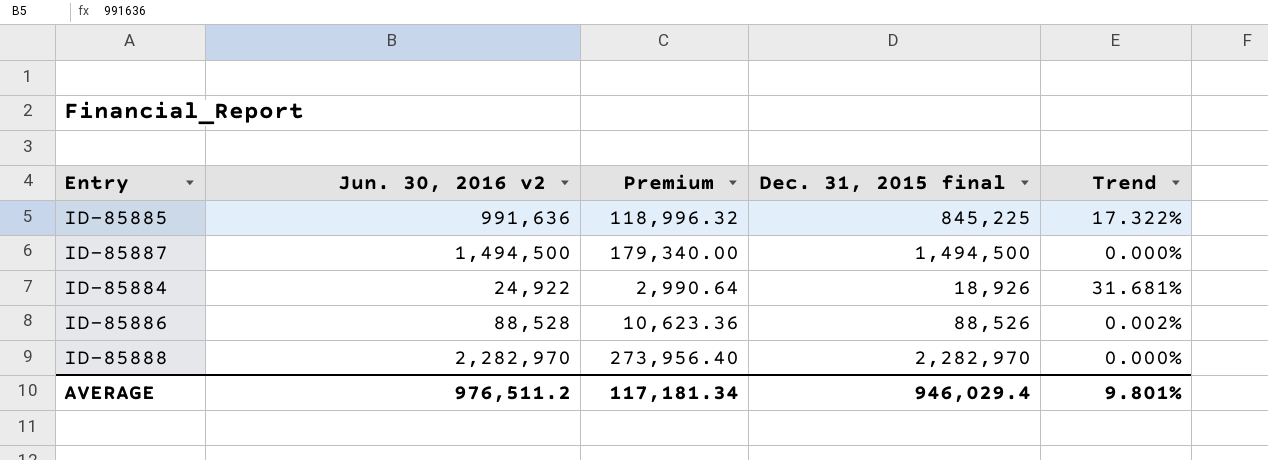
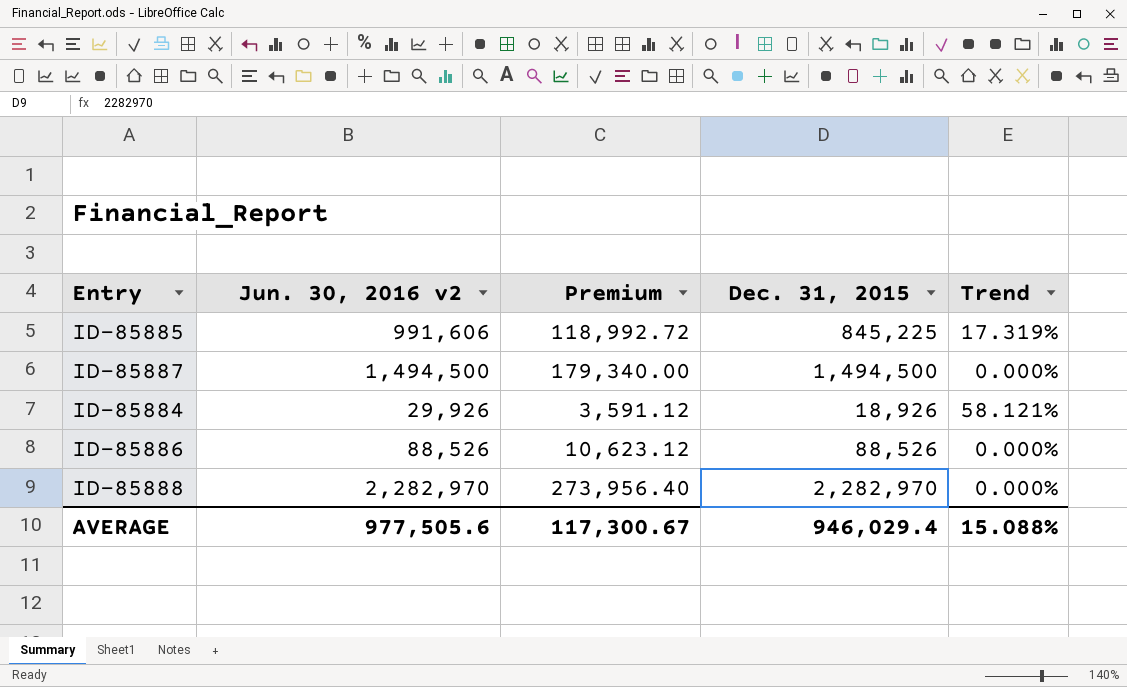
column name: Dec. 31, 2015 final -> Dec. 31, 2015
ID-85885 | Jun. 30, 2016 v2: 991,636 -> 991,606
ID-85885 | Premium: 118,996.32 -> 118,992.72
ID-85885 | Trend: 17.322% -> 17.319%
ID-85884 | Jun. 30, 2016 v2: 24,922 -> 29,926
ID-85884 | Premium: 2,990.64 -> 3,591.12
ID-85884 | Trend: 31.681% -> 58.121%
ID-85886 | Jun. 30, 2016 v2: 88,528 -> 88,526
ID-85886 | Premium: 10,623.36 -> 10,623.12
ID-85886 | Trend: 0.002% -> 0.000%
AVERAGE | Jun. 30, 2016 v2: 976,511.2 -> 977,505.6
AVERAGE | Premium: 117,181.34 -> 117,300.67
AVERAGE | Trend: 9.801% -> 15.088%

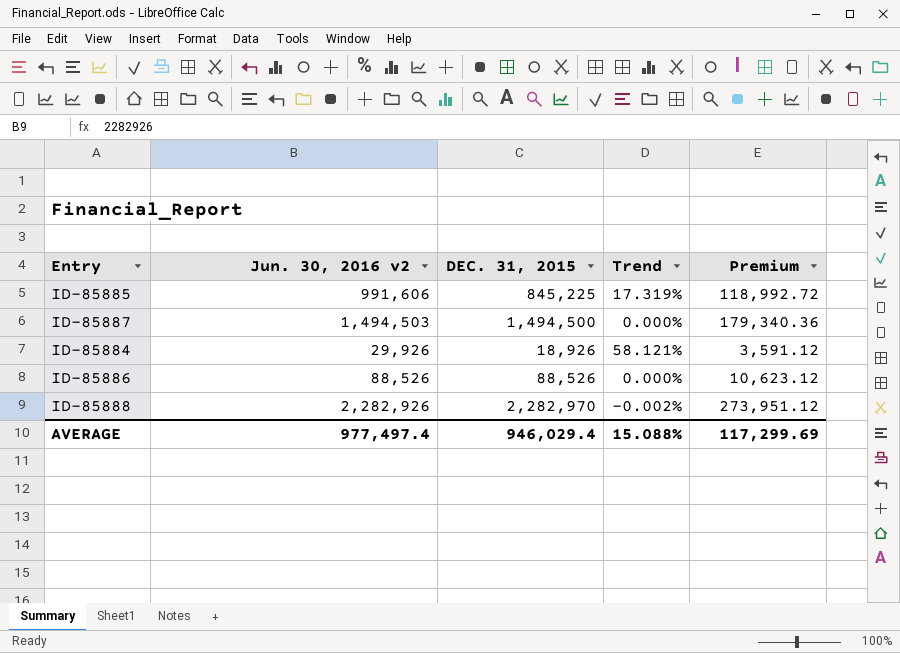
column name: Dec. 31, 2015 -> DEC. 31, 2015
column Premium | position: 3 -> 5
ID-85887 | Jun. 30, 2016 v2: 1,494,500 -> 1,494,503
ID-85887 | Premium: 179,340.00 -> 179,340.36
ID-85888 | Jun. 30, 2016 v2: 2,282,970 -> 2,282,926
ID-85888 | Trend: 0.000% -> -0.002%
ID-85888 | Premium: 273,956.40 -> 273,951.12
AVERAGE | Jun. 30, 2016 v2: 977,505.6 -> 977,497.4
AVERAGE | Premium: 117,300.67 -> 117,299.69

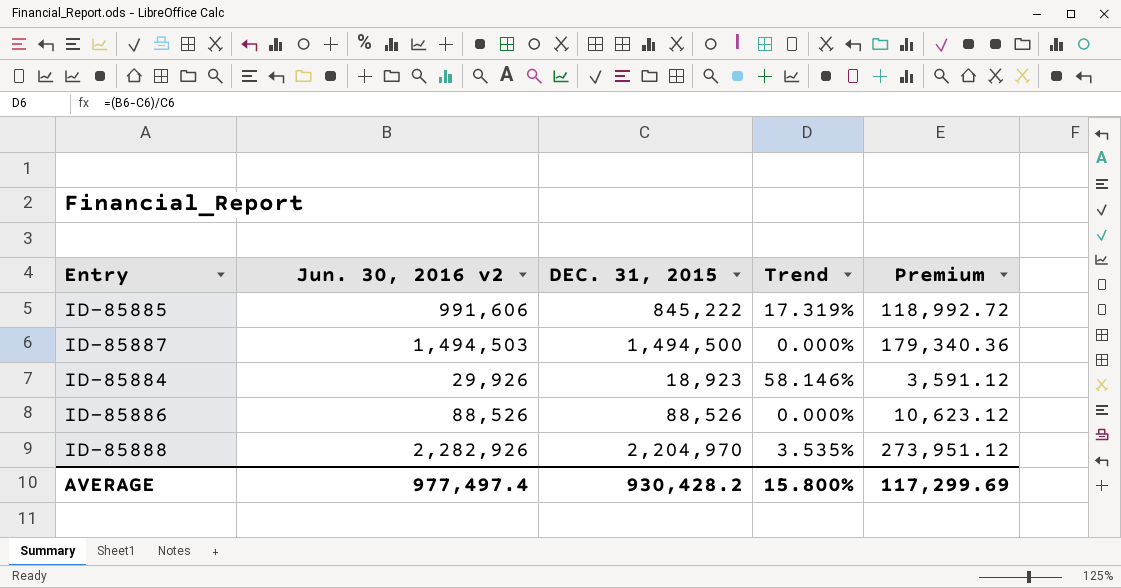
ID-85885 | DEC. 31, 2015: 845,225 -> 845,222
ID-85884 | DEC. 31, 2015: 18,926 -> 18,923
ID-85884 | Trend: 58.121% -> 58.146%
ID-85888 | DEC. 31, 2015: 2,282,970 -> 2,204,970
ID-85888 | Trend: -0.002% -> 3.535%
AVERAGE | DEC. 31, 2015: 946,029.4 -> 930,428.2
AVERAGE | Trend: 15.088% -> 15.800%

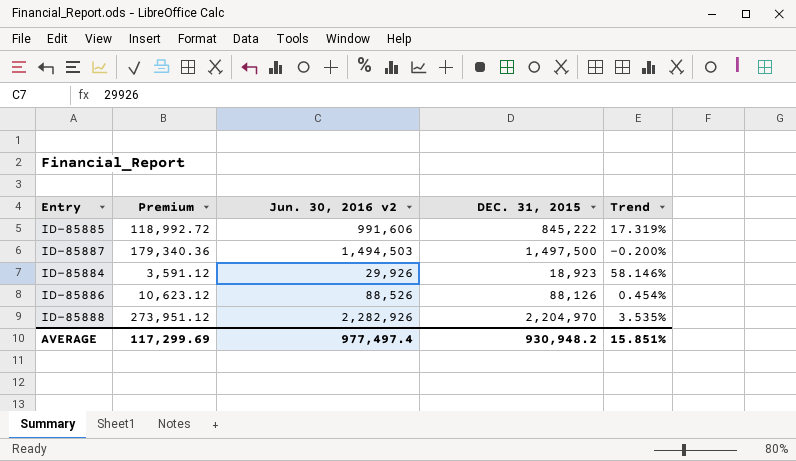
column Premium | position: 5 -> 2
ID-85887 | DEC. 31, 2015: 1,494,500 -> 1,497,500
ID-85887 | Trend: 0.000% -> -0.200%
ID-85886 | DEC. 31, 2015: 88,526 -> 88,126
ID-85886 | Trend: 0.000% -> 0.454%
AVERAGE | DEC. 31, 2015: 930,428.2 -> 930,948.2
AVERAGE | Trend: 15.800% -> 15.851%

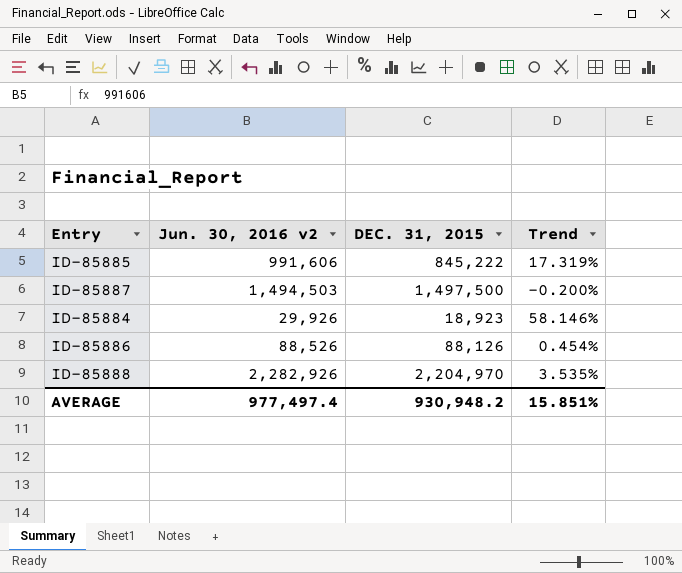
column Premium | formula: [Jun. 30, 2016 v2] * 0.12 -> none

